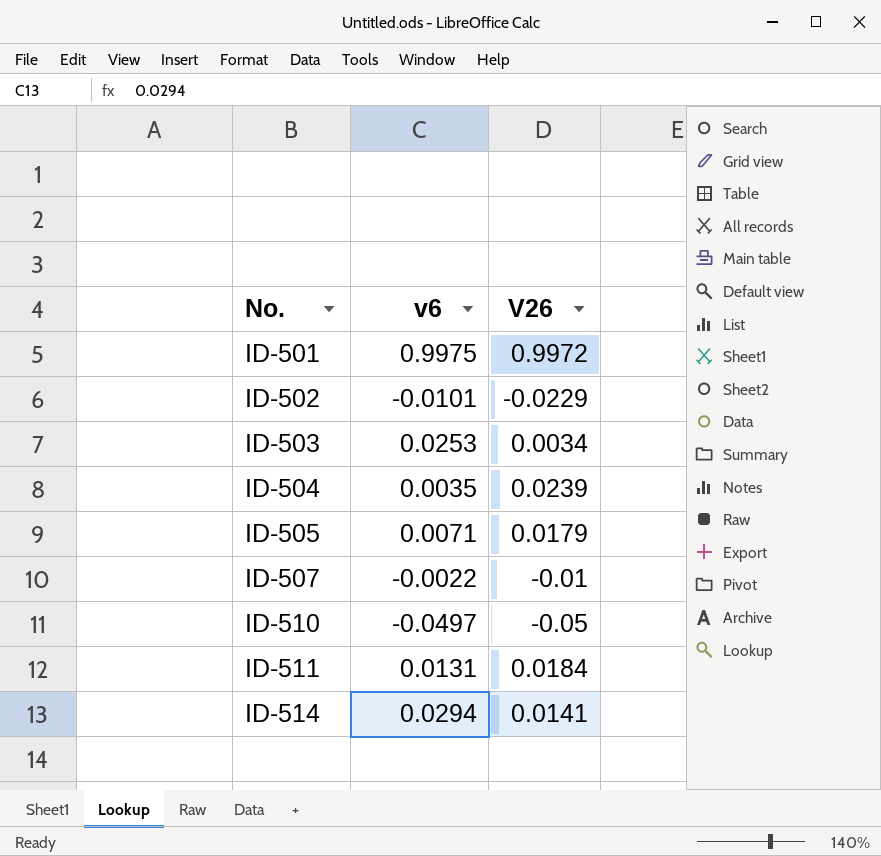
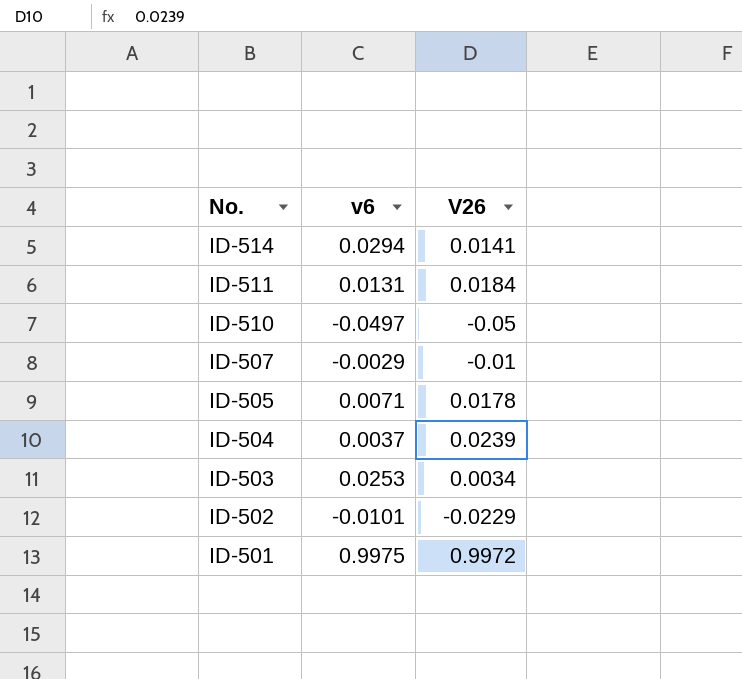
row order: No. ascending -> No. descending
ID-507 | v6: -0.0022 -> -0.0029
ID-505 | V26: 0.0179 -> 0.0178
ID-504 | v6: 0.0035 -> 0.0037

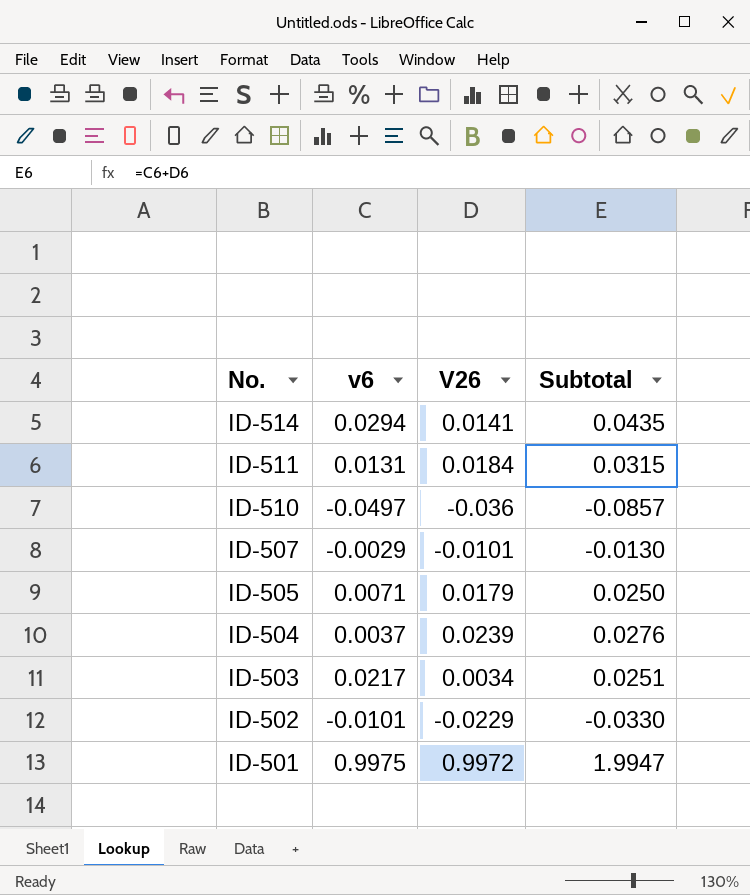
column Subtotal | formula: none -> [v6] + [V26]
ID-510 | V26: -0.05 -> -0.036
ID-507 | V26: -0.01 -> -0.0101
ID-505 | V26: 0.0178 -> 0.0179
ID-503 | v6: 0.0253 -> 0.0217

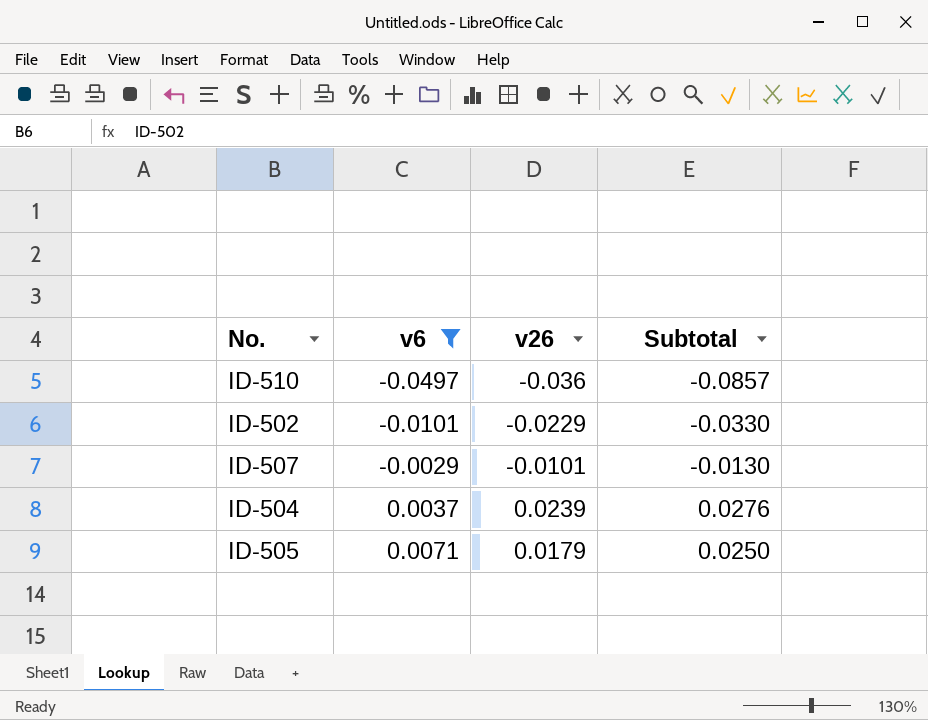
filter: none -> v6 <= 0.0071
row order: No. descending -> v6 ascending
column name: V26 -> v26

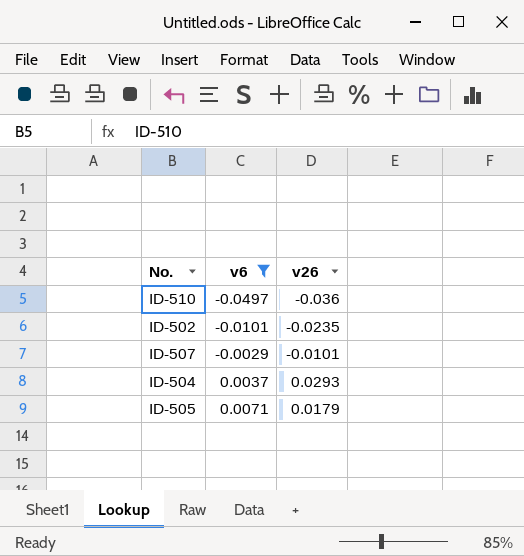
column Subtotal | formula: [v6] + [v26] -> none
ID-502 | v26: -0.0229 -> -0.0235
ID-504 | v26: 0.0239 -> 0.0293

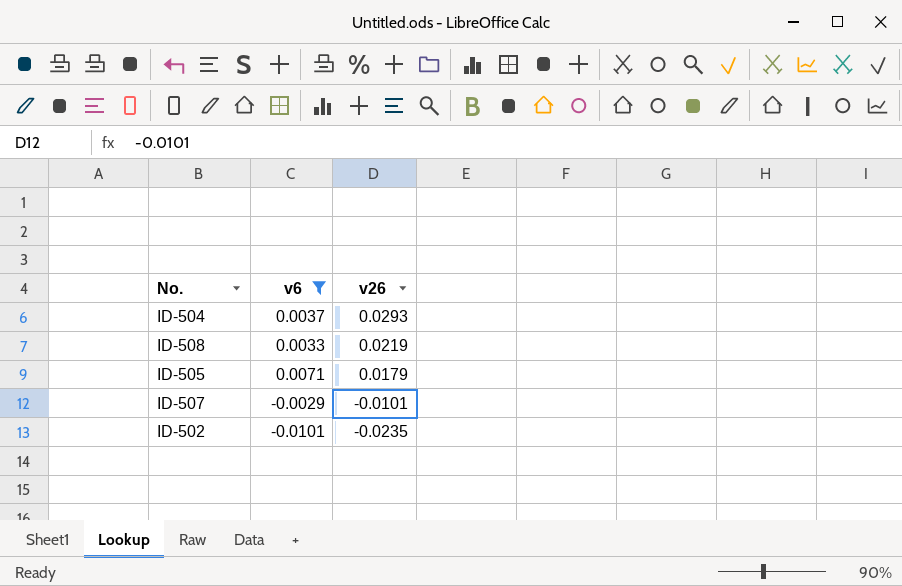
row order: v6 ascending -> v26 descending
row ID-510: -0.0497 | -0.036 -> none
row ID-508: none -> 0.0033 | 0.0219

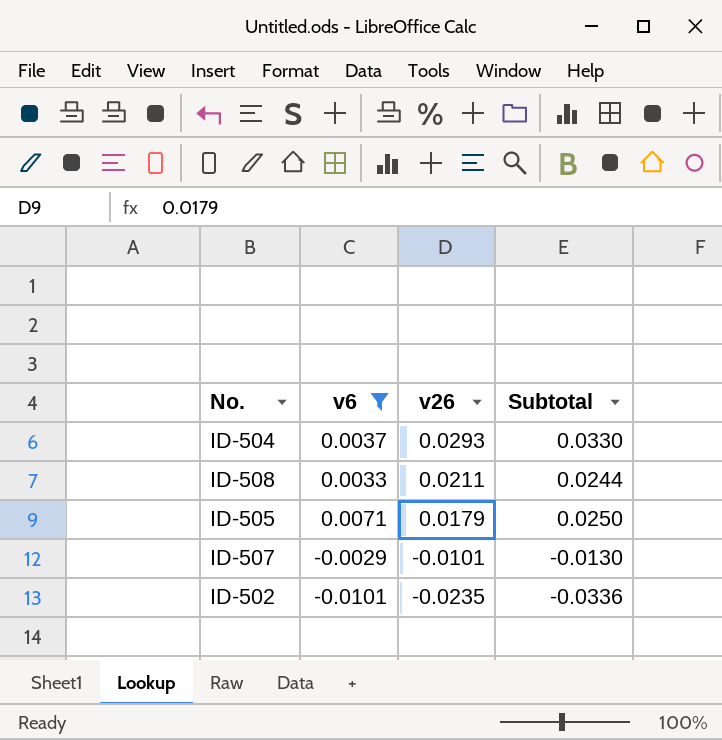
column Subtotal | formula: none -> [v6] + [v26]
ID-508 | v26: 0.0219 -> 0.0211

